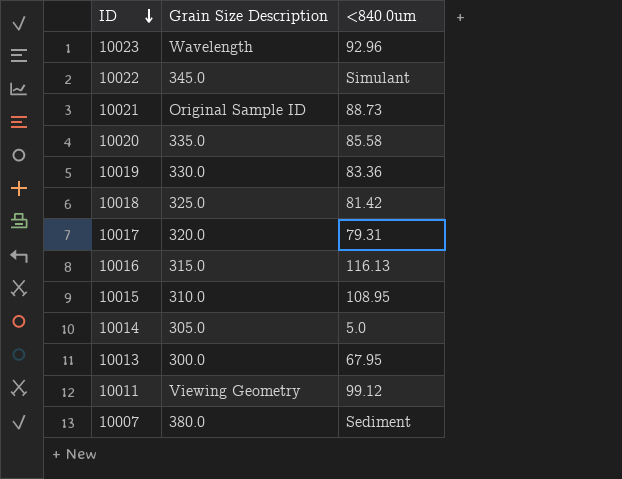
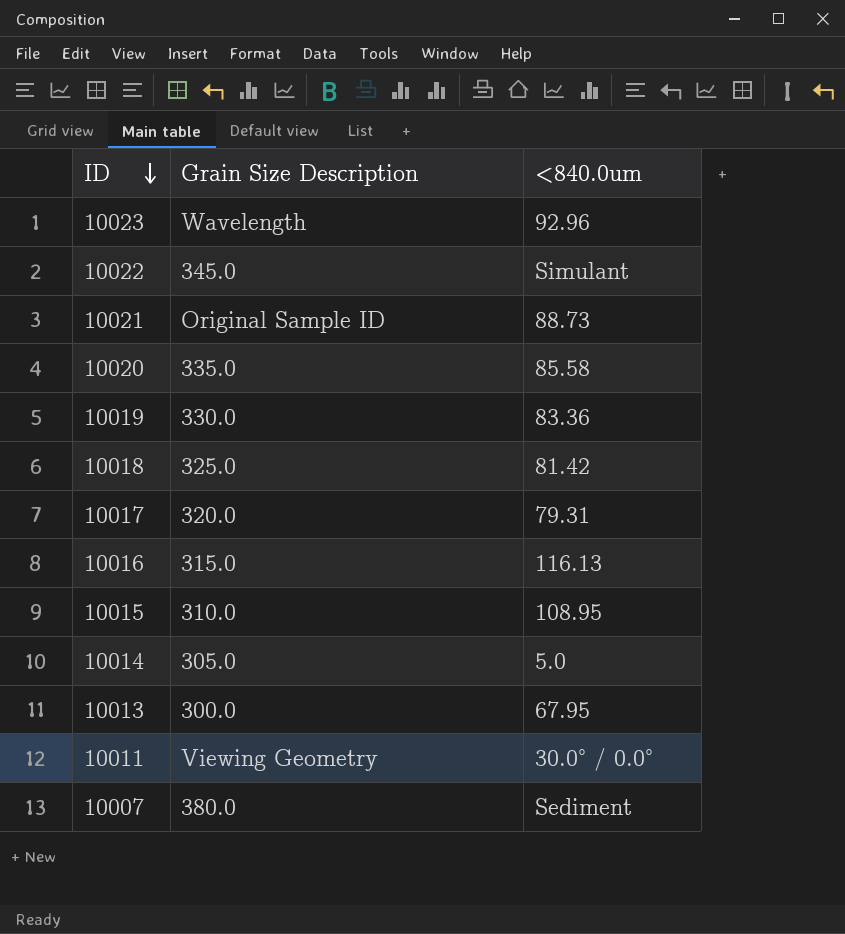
10011 | <840.0um: 99.12 -> 30.0° / 0.0°

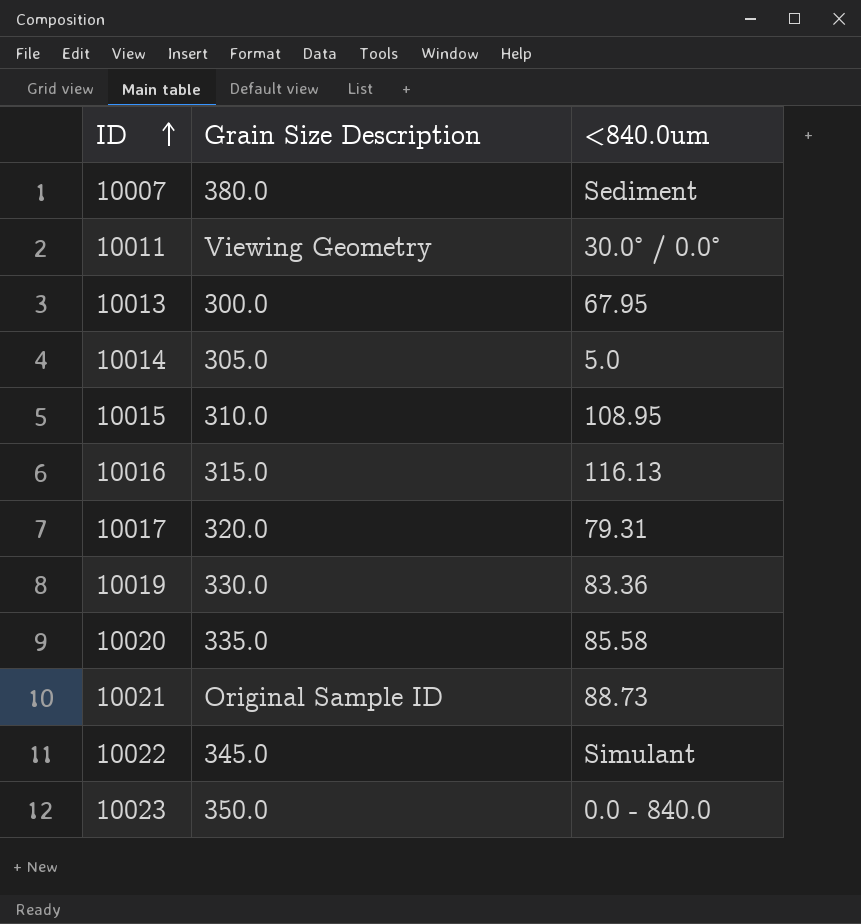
row order: ID descending -> ID ascending
row 10018: 325.0 | 81.42 -> none
10023 | Grain Size Description: Wavelength -> 350.0
10023 | <840.0um: 92.96 -> 0.0 - 840.0

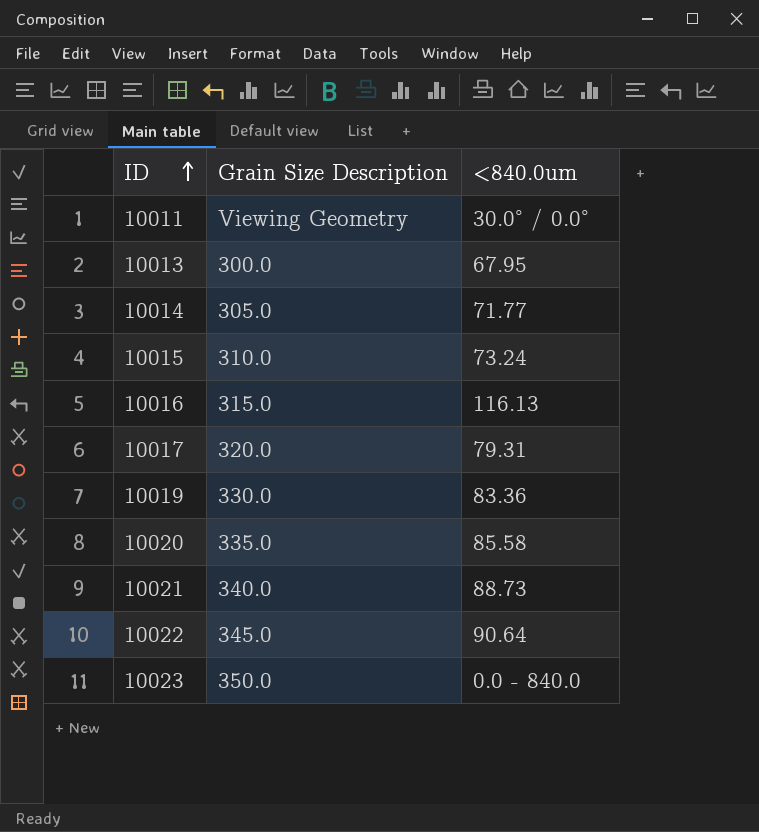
row 10007: 380.0 | Sediment -> none
10014 | <840.0um: 5.0 -> 71.77
10015 | <840.0um: 108.95 -> 73.24
10021 | Grain Size Description: Original Sample ID -> 340.0
10022 | <840.0um: Simulant -> 90.64

